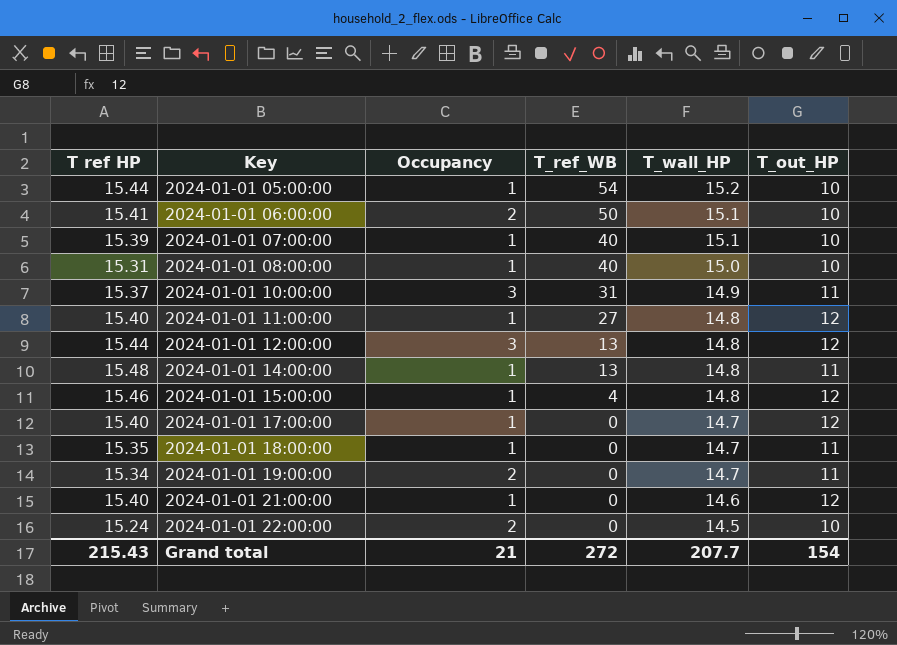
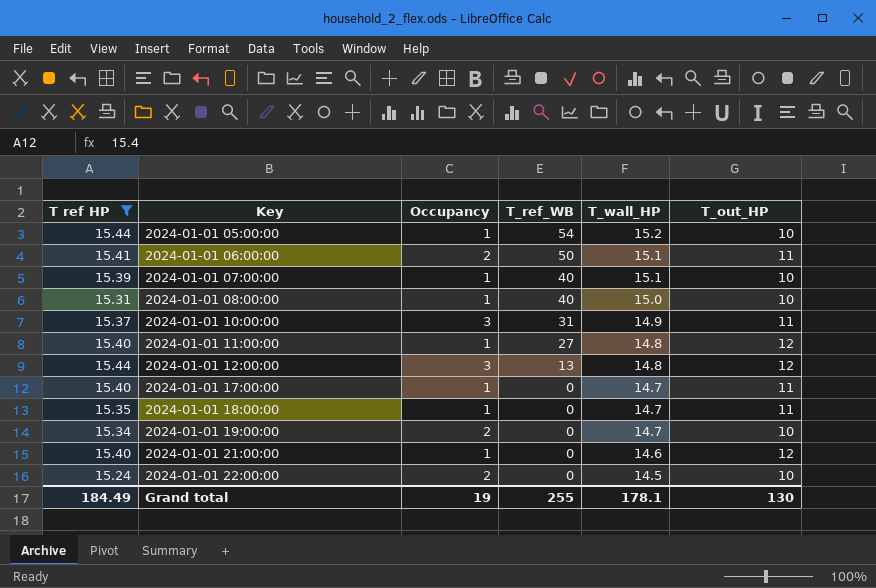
filter: none -> T ref HP <= 15.44
2024-01-01 06:00:00 | T_out_HP: 10 -> 11
2024-01-01 17:00:00 | T_out_HP: 12 -> 11
2024-01-01 19:00:00 | T_out_HP: 11 -> 10
Grand total | T ref HP: 215.43 -> 184.49
Grand total | Occupancy: 21 -> 19
Grand total | T_ref_WB: 272 -> 255
Grand total | T_wall_HP: 207.7 -> 178.1
Grand total | T_out_HP: 154 -> 130

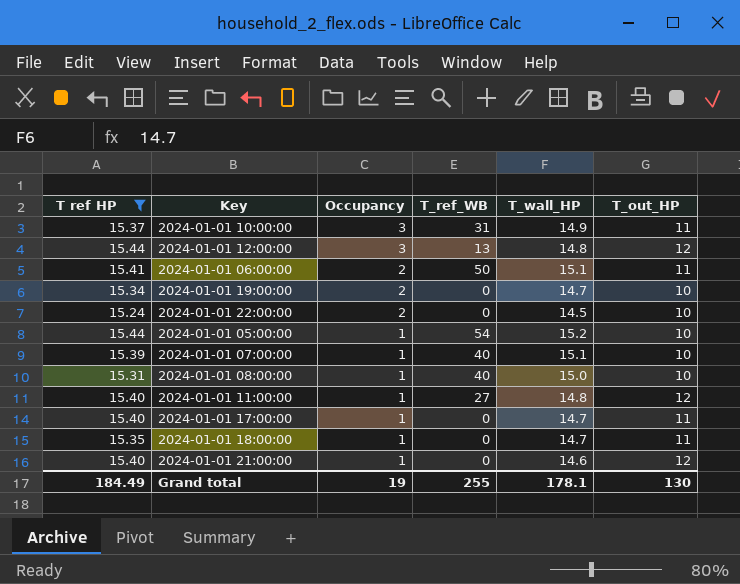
row order: Key ascending -> Occupancy descending

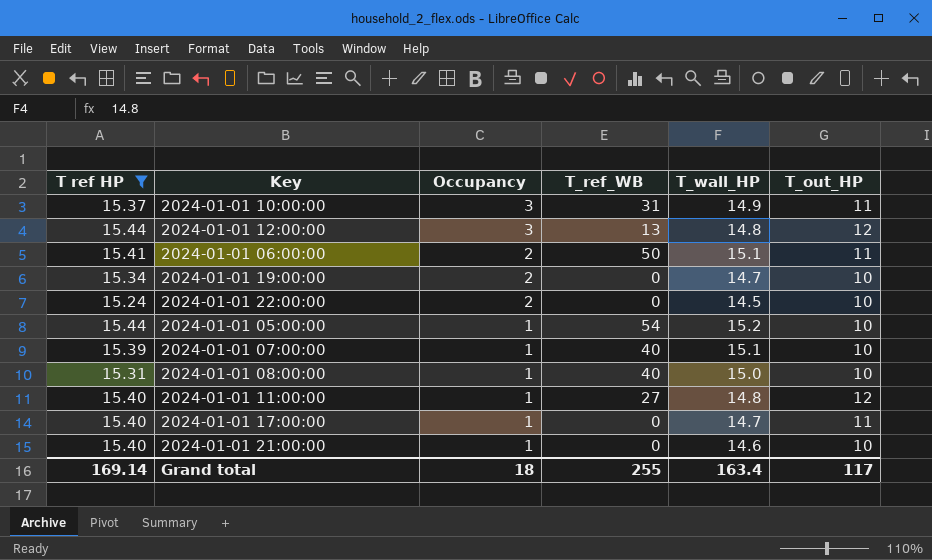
row 2024-01-01 18:00:00: 15.35 | 1 | 0 | 14.7 | 11 -> none
2024-01-01 21:00:00 | T_out_HP: 12 -> 10
Grand total | T ref HP: 184.49 -> 169.14
Grand total | Occupancy: 19 -> 18
Grand total | T_wall_HP: 178.1 -> 163.4
Grand total | T_out_HP: 130 -> 117

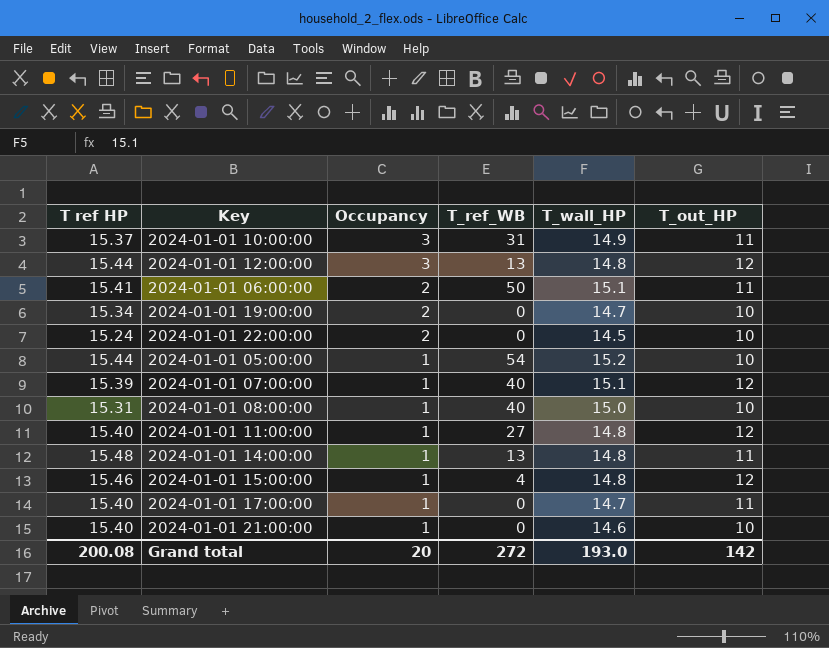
filter: T ref HP <= 15.44 -> none
2024-01-01 07:00:00 | T_out_HP: 10 -> 12
Grand total | T ref HP: 169.14 -> 200.08
Grand total | Occupancy: 18 -> 20
Grand total | T_ref_WB: 255 -> 272
Grand total | T_wall_HP: 163.4 -> 193.0
Grand total | T_out_HP: 117 -> 142

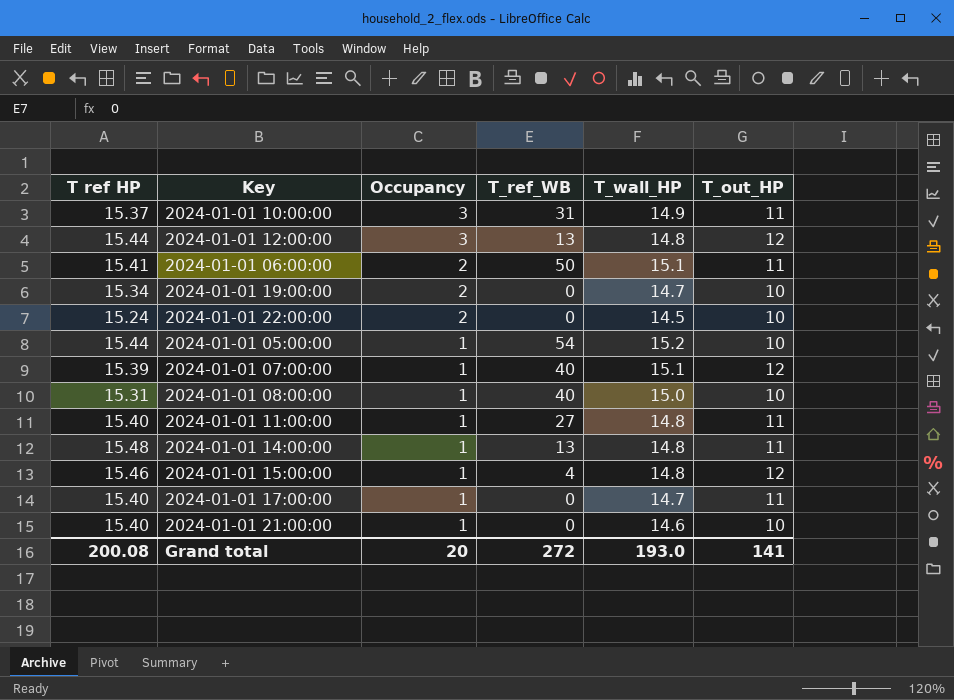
2024-01-01 11:00:00 | T_out_HP: 12 -> 11
Grand total | T_out_HP: 142 -> 141

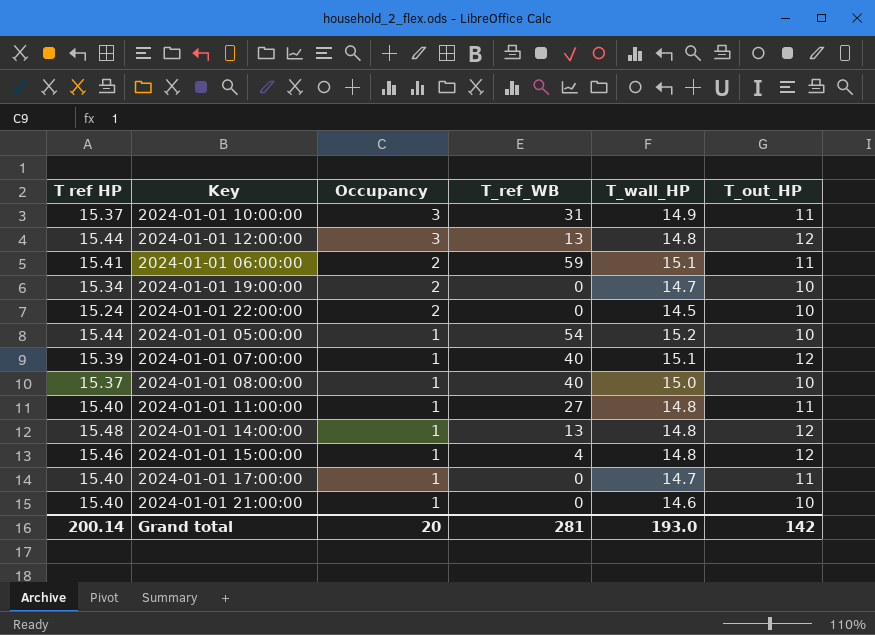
2024-01-01 06:00:00 | T_ref_WB: 50 -> 59
2024-01-01 08:00:00 | T ref HP: 15.31 -> 15.37
2024-01-01 14:00:00 | T_out_HP: 11 -> 12
Grand total | T ref HP: 200.08 -> 200.14
Grand total | T_ref_WB: 272 -> 281
Grand total | T_out_HP: 141 -> 142

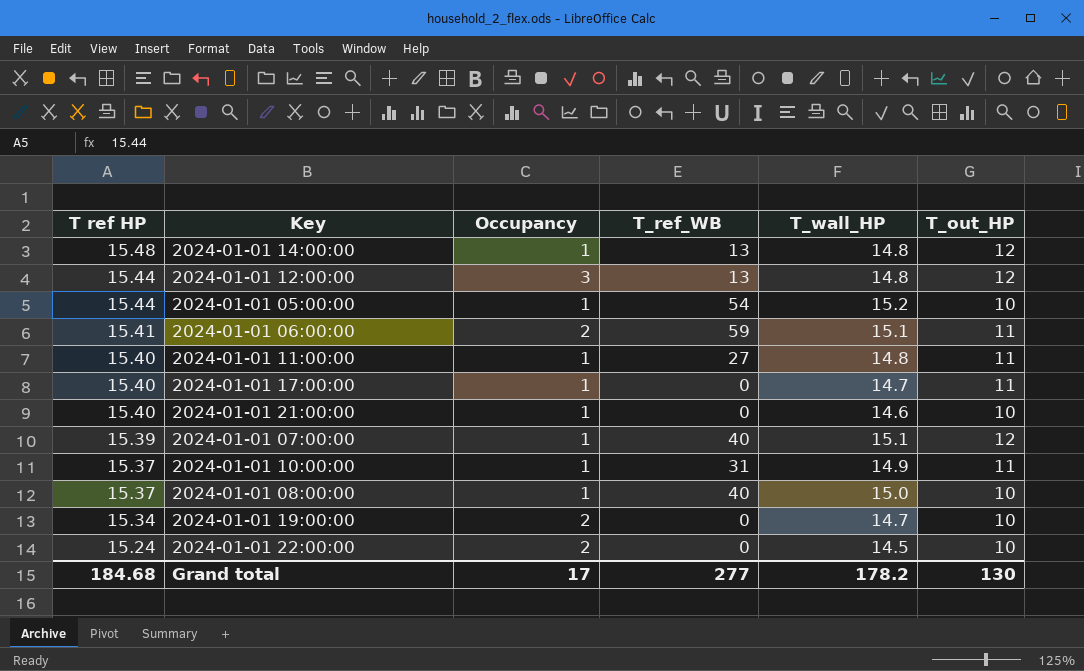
row order: Occupancy descending -> T ref HP descending
row 2024-01-01 15:00:00: 15.46 | 1 | 4 | 14.8 | 12 -> none
2024-01-01 10:00:00 | Occupancy: 3 -> 1
Grand total | T ref HP: 200.14 -> 184.68
Grand total | Occupancy: 20 -> 17
Grand total | T_ref_WB: 281 -> 277
Grand total | T_wall_HP: 193.0 -> 178.2
Grand total | T_out_HP: 142 -> 130

